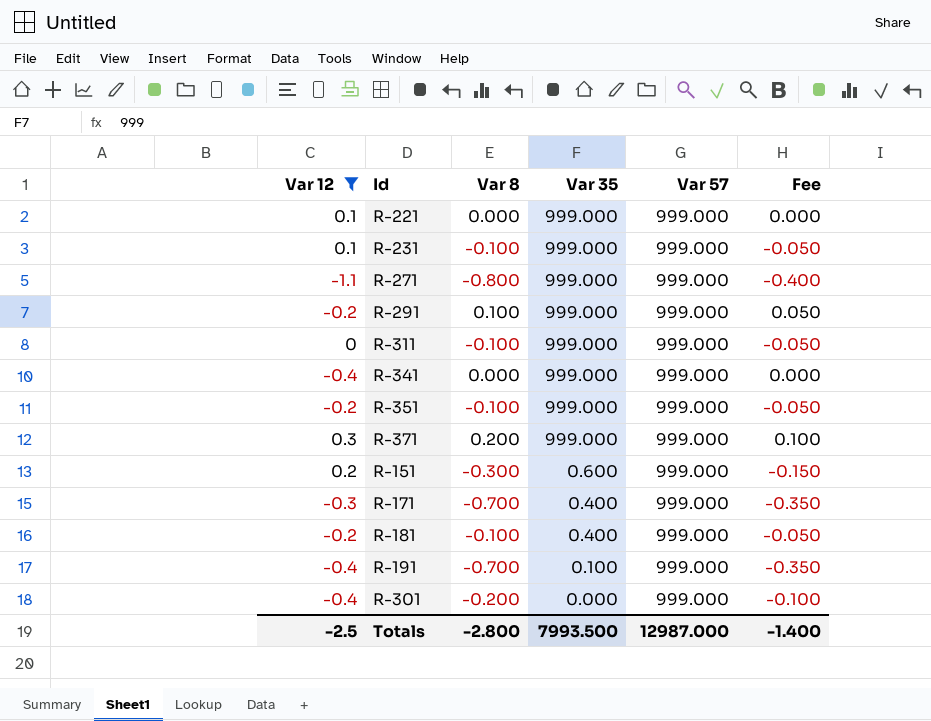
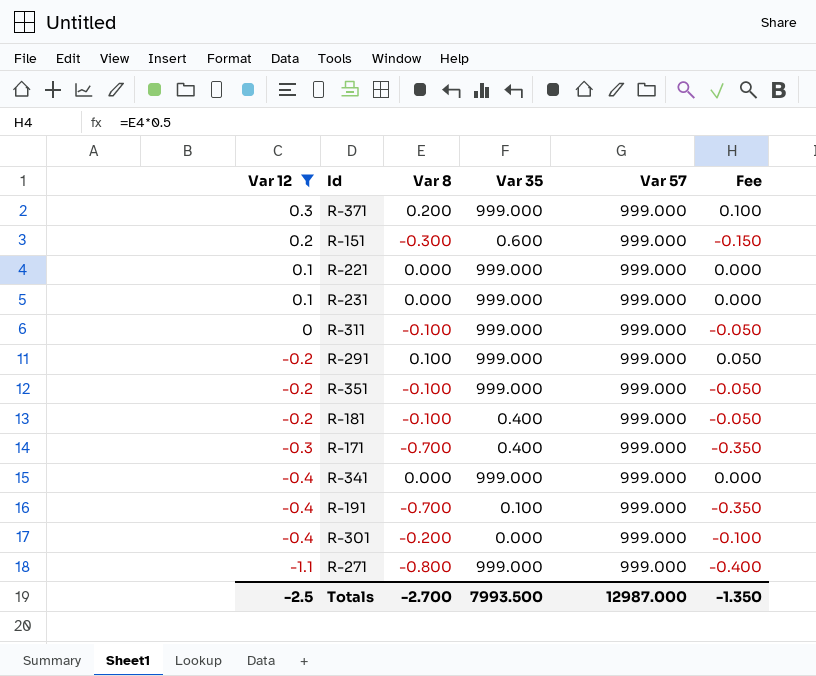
row order: Var 35 descending -> Var 12 descending
R-231 | Var 8: -0.100 -> 0.000
R-231 | Fee: -0.050 -> 0.000
Totals | Var 8: -2.800 -> -2.700
Totals | Fee: -1.400 -> -1.350

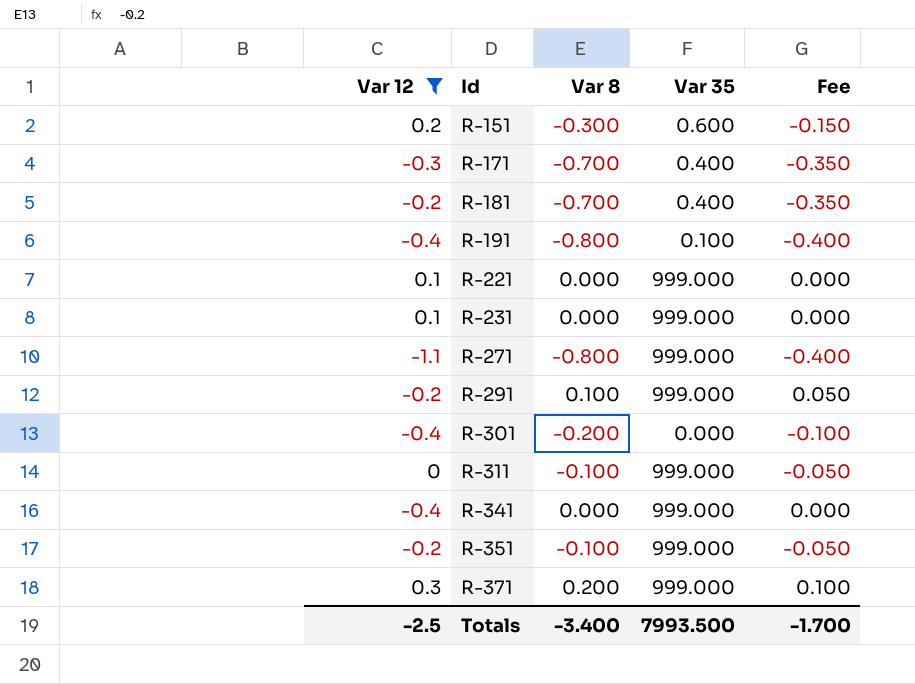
row order: Var 12 descending -> Id ascending
column Var 57 | position: 5 -> none
R-181 | Var 8: -0.100 -> -0.700
R-181 | Fee: -0.050 -> -0.350
R-191 | Var 8: -0.700 -> -0.800
R-191 | Fee: -0.350 -> -0.400
Totals | Var 8: -2.700 -> -3.400
Totals | Fee: -1.350 -> -1.700

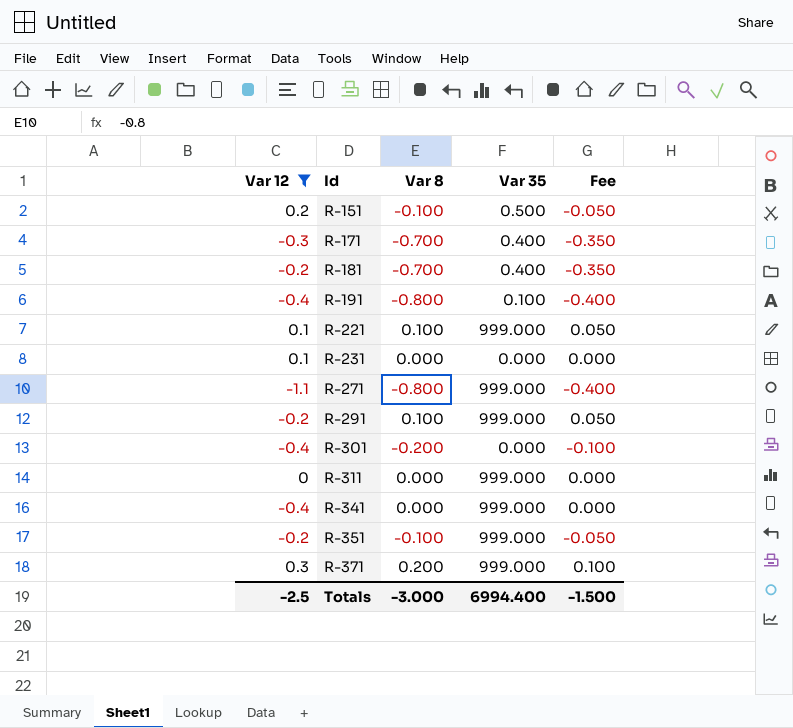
R-151 | Var 8: -0.300 -> -0.100
R-151 | Var 35: 0.600 -> 0.500
R-151 | Fee: -0.150 -> -0.050
R-221 | Var 8: 0.000 -> 0.100
R-221 | Fee: 0.000 -> 0.050
R-231 | Var 35: 999.000 -> 0.000
R-311 | Var 8: -0.100 -> 0.000
R-311 | Fee: -0.050 -> 0.000
Totals | Var 8: -3.400 -> -3.000
Totals | Var 35: 7993.500 -> 6994.400
Totals | Fee: -1.700 -> -1.500

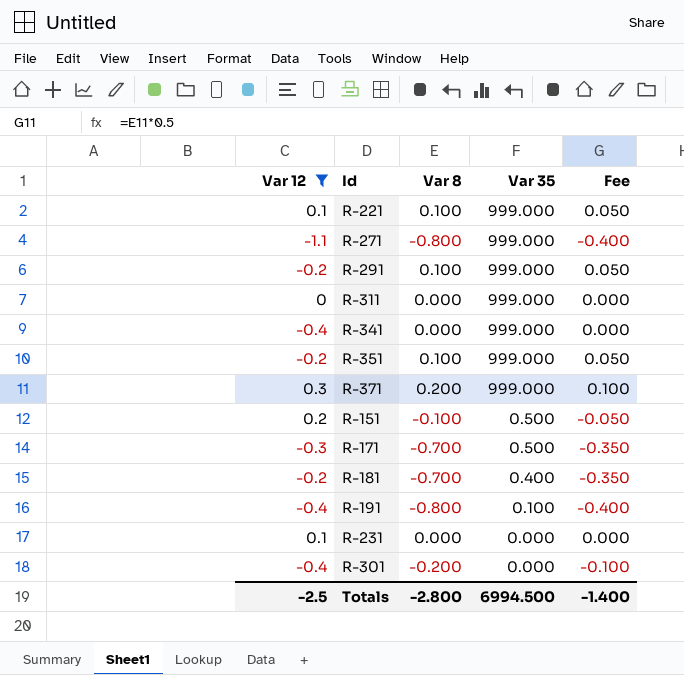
row order: Id ascending -> Var 35 descending
R-351 | Var 8: -0.100 -> 0.100
R-351 | Fee: -0.050 -> 0.050
R-171 | Var 35: 0.400 -> 0.500
Totals | Var 8: -3.000 -> -2.800
Totals | Var 35: 6994.400 -> 6994.500
Totals | Fee: -1.500 -> -1.400

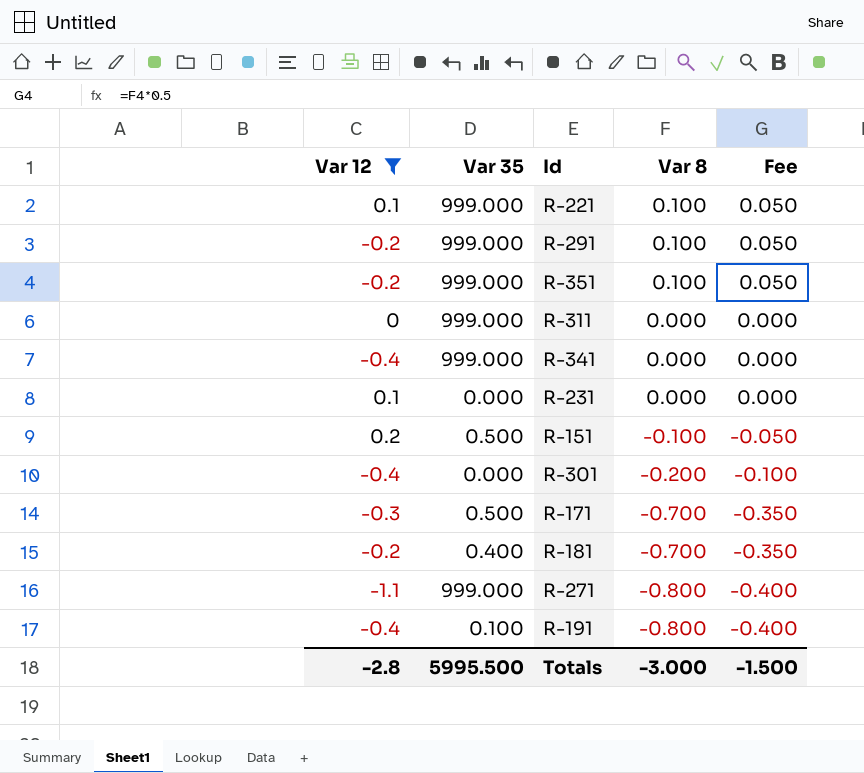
row order: Var 35 descending -> Var 8 descending
column Var 35 | position: 4 -> 2
row R-371: 0.3 | 0.200 | 999.000 | 0.100 -> none
Totals | Var 12: -2.5 -> -2.8
Totals | Var 35: 6994.500 -> 5995.500
Totals | Var 8: -2.800 -> -3.000
Totals | Fee: -1.400 -> -1.500

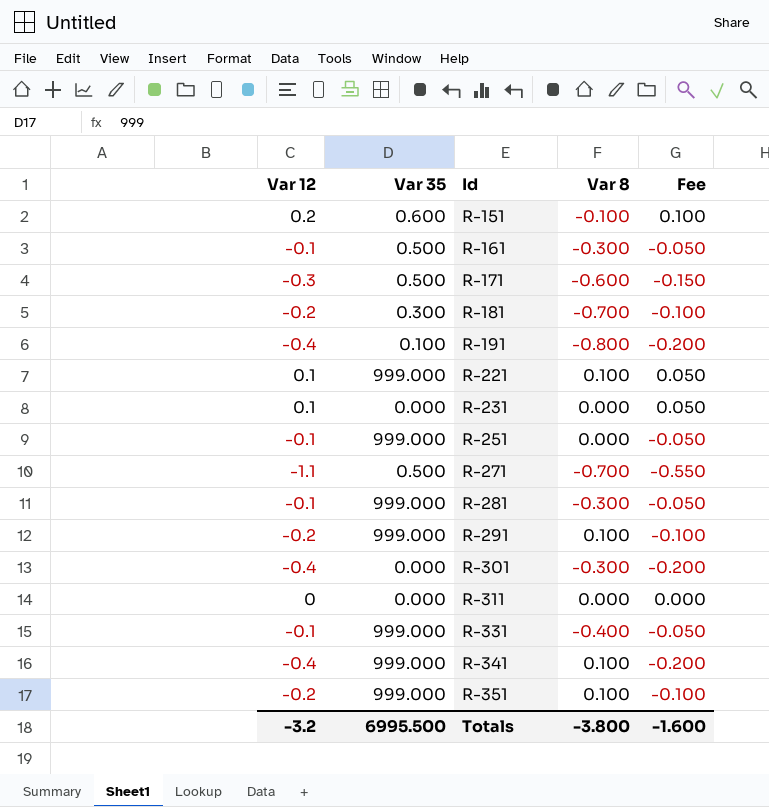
filter: Var 12 != -0.1 -> none
row order: Var 8 descending -> Id ascending
column Fee | formula: [Var 8] * 0.5 -> [Var 12] * 0.5
R-151 | Var 35: 0.500 -> 0.600
R-171 | Var 8: -0.700 -> -0.600
R-181 | Var 35: 0.400 -> 0.300
R-271 | Var 35: 999.000 -> 0.500
R-271 | Var 8: -0.800 -> -0.700
R-301 | Var 8: -0.200 -> -0.300
R-311 | Var 35: 999.000 -> 0.000
R-341 | Var 8: 0.000 -> 0.100
Totals | Var 12: -2.8 -> -3.2
Totals | Var 35: 5995.500 -> 6995.500
Totals | Var 8: -3.000 -> -3.800
Totals | Fee: -1.500 -> -1.600

